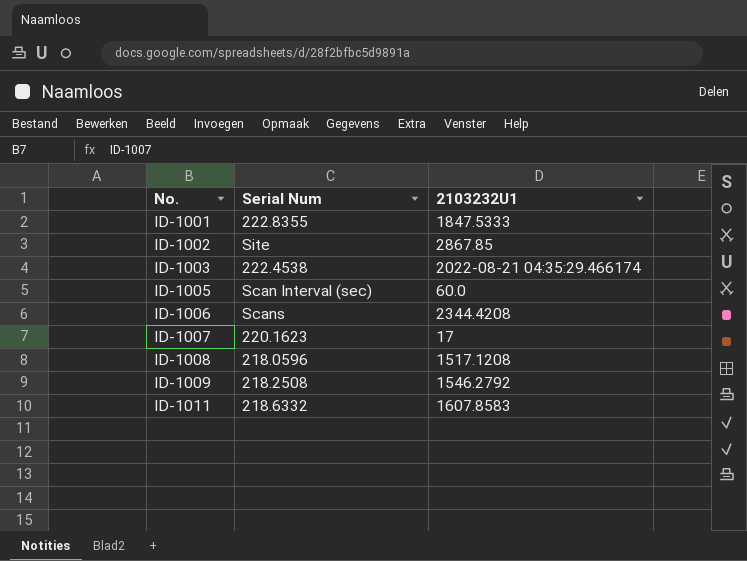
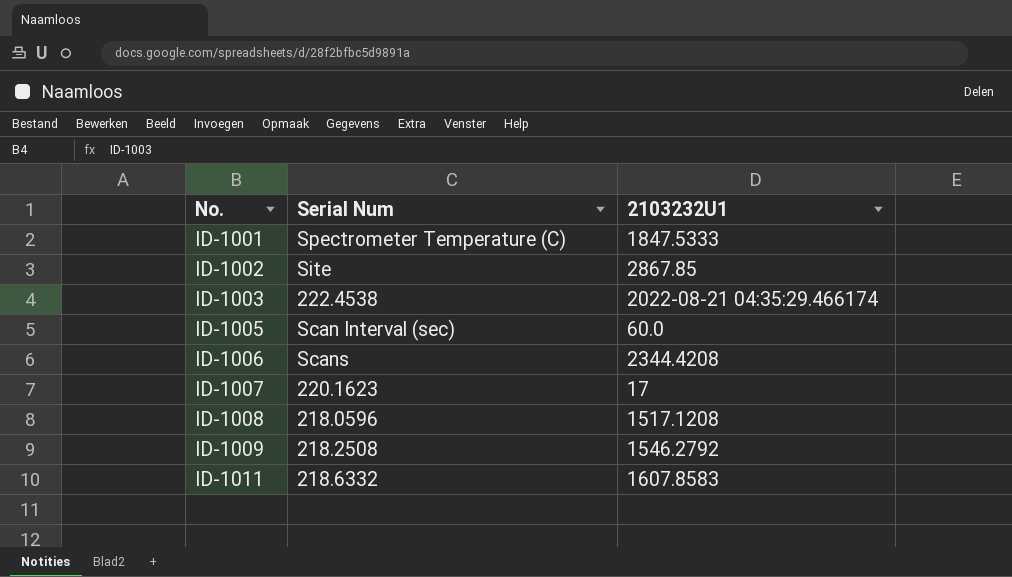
ID-1001 | Serial Num: 222.8355 -> Spectrometer Temperature (C)

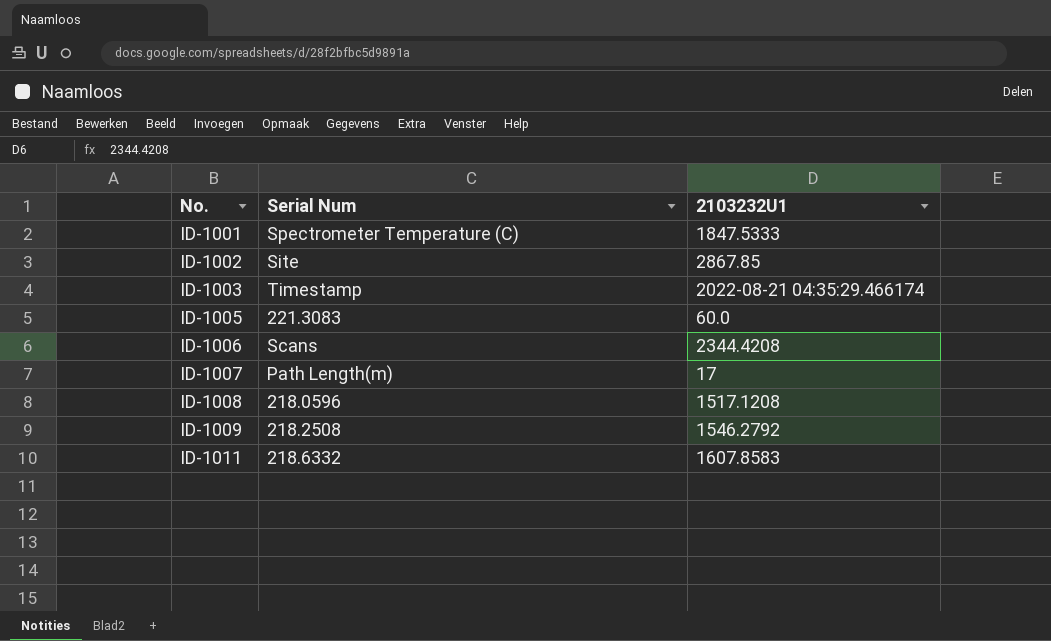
ID-1003 | Serial Num: 222.4538 -> Timestamp
ID-1005 | Serial Num: Scan Interval (sec) -> 221.3083
ID-1007 | Serial Num: 220.1623 -> Path Length(m)

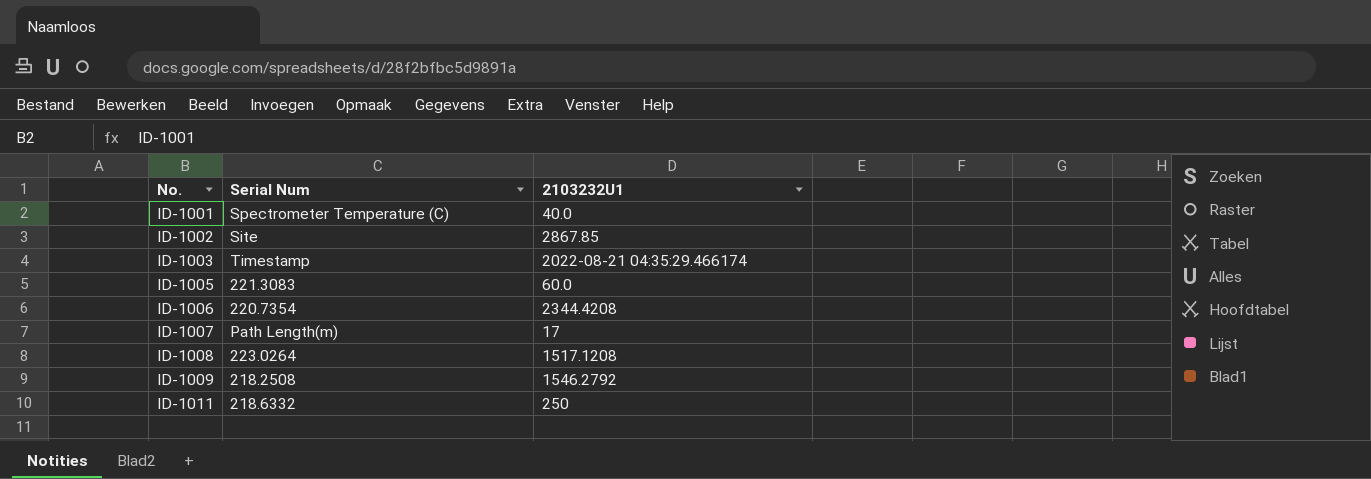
ID-1001 | 2103232U1: 1847.5333 -> 40.0
ID-1006 | Serial Num: Scans -> 220.7354
ID-1008 | Serial Num: 218.0596 -> 223.0264
ID-1011 | 2103232U1: 1607.8583 -> 250

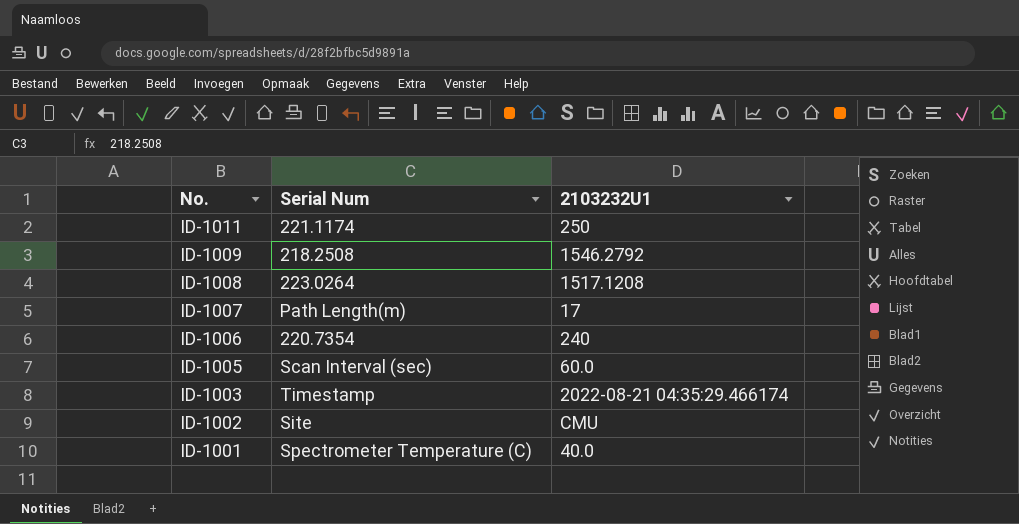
row order: No. ascending -> No. descending
ID-1011 | Serial Num: 218.6332 -> 221.1174
ID-1006 | 2103232U1: 2344.4208 -> 240
ID-1005 | Serial Num: 221.3083 -> Scan Interval (sec)
ID-1002 | 2103232U1: 2867.85 -> CMU

